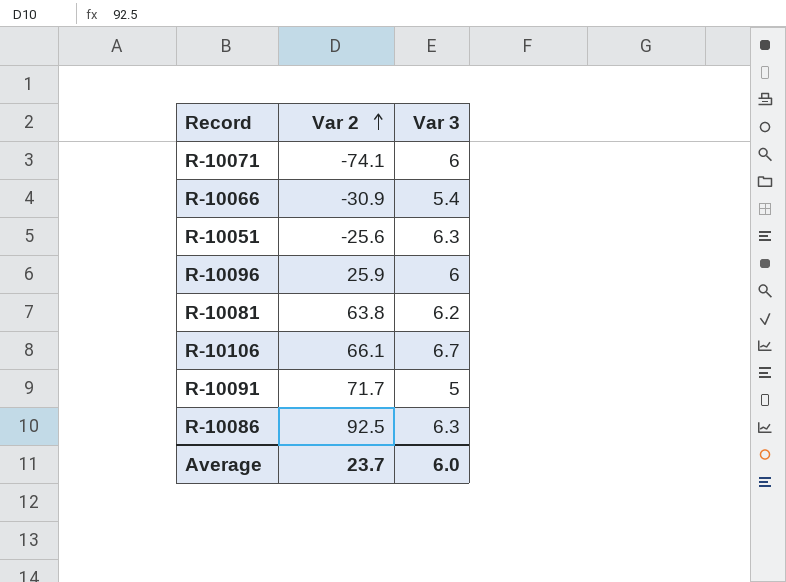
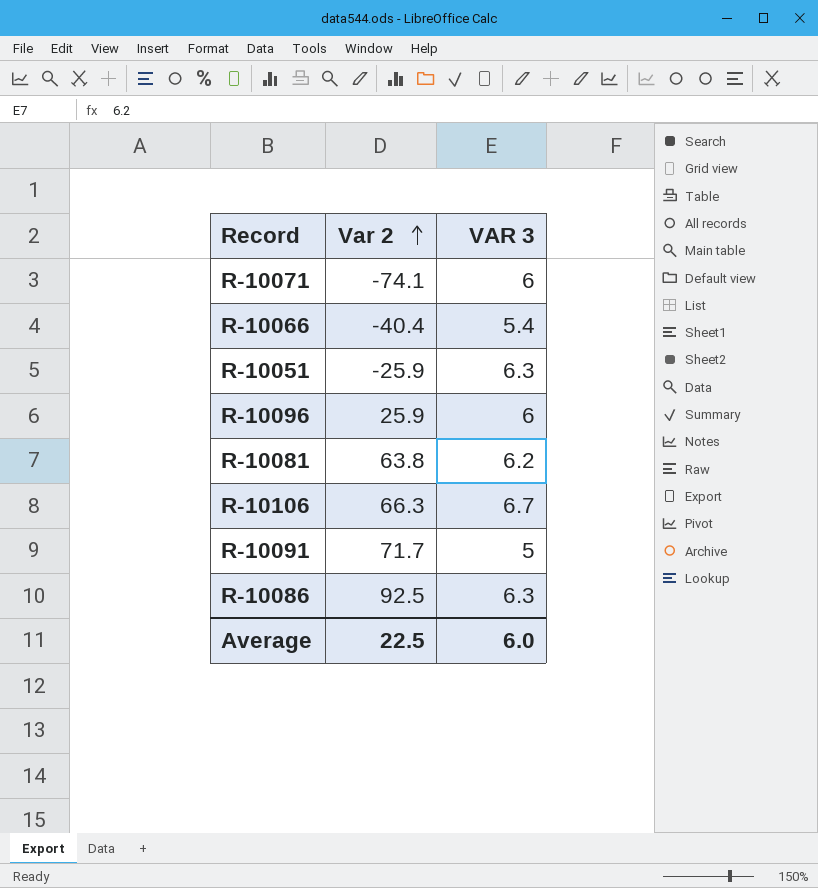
column name: Var 3 -> VAR 3
R-10066 | Var 2: -30.9 -> -40.4
R-10051 | Var 2: -25.6 -> -25.9
R-10106 | Var 2: 66.1 -> 66.3
Average | Var 2: 23.7 -> 22.5

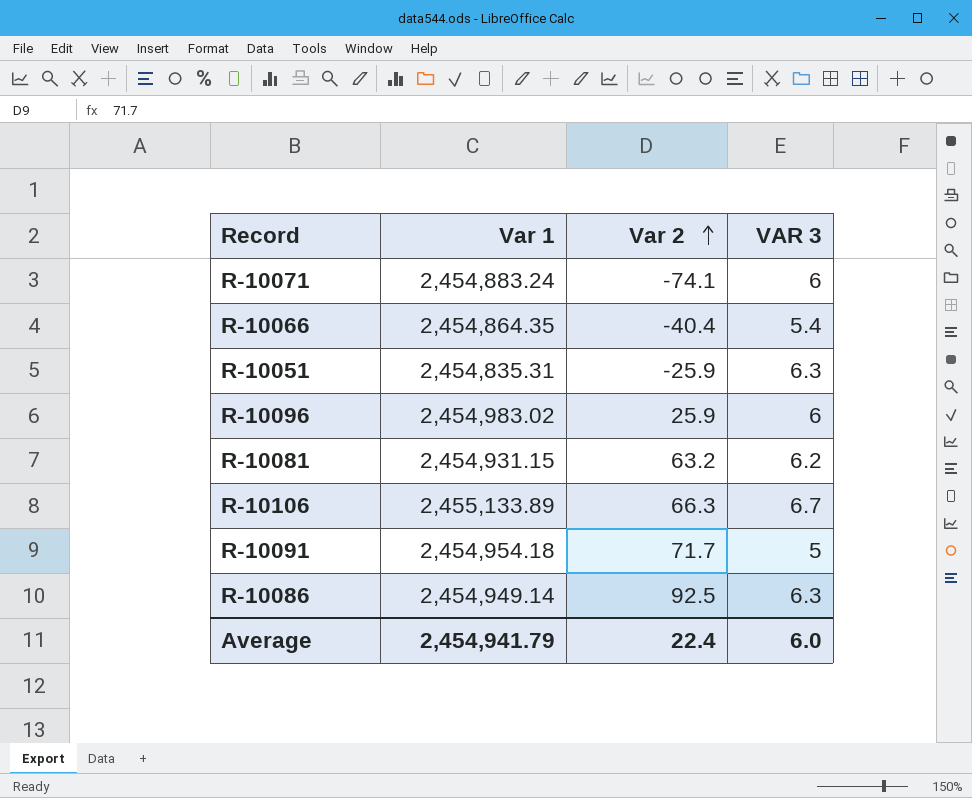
column Var 1 | position: none -> 2
R-10081 | Var 2: 63.8 -> 63.2
Average | Var 2: 22.5 -> 22.4

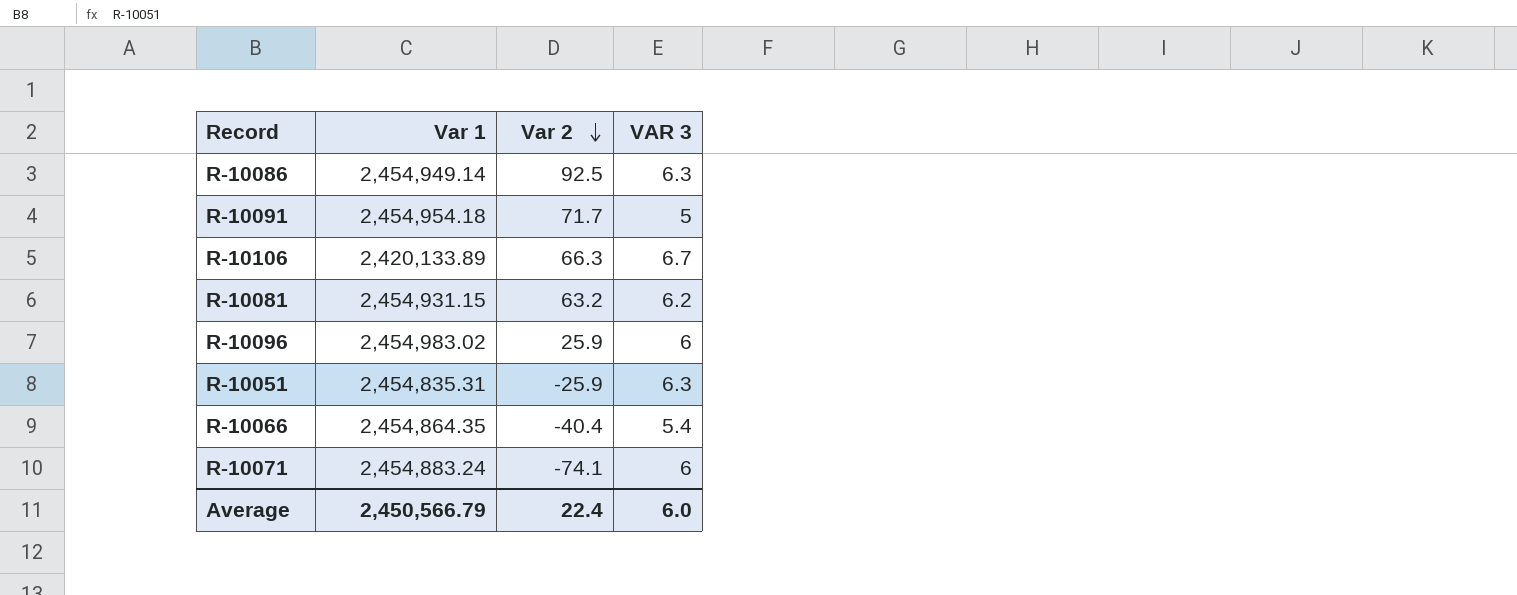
row order: Var 2 ascending -> Var 2 descending
R-10106 | Var 1: 2,455,133.89 -> 2,420,133.89
Average | Var 1: 2,454,941.79 -> 2,450,566.79

